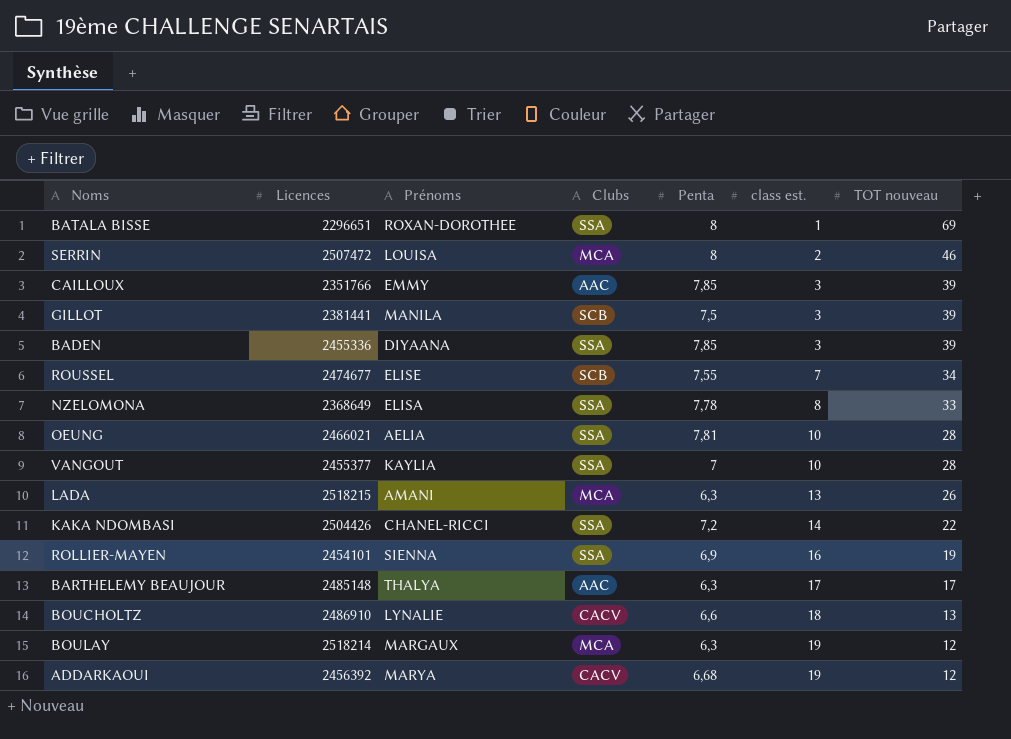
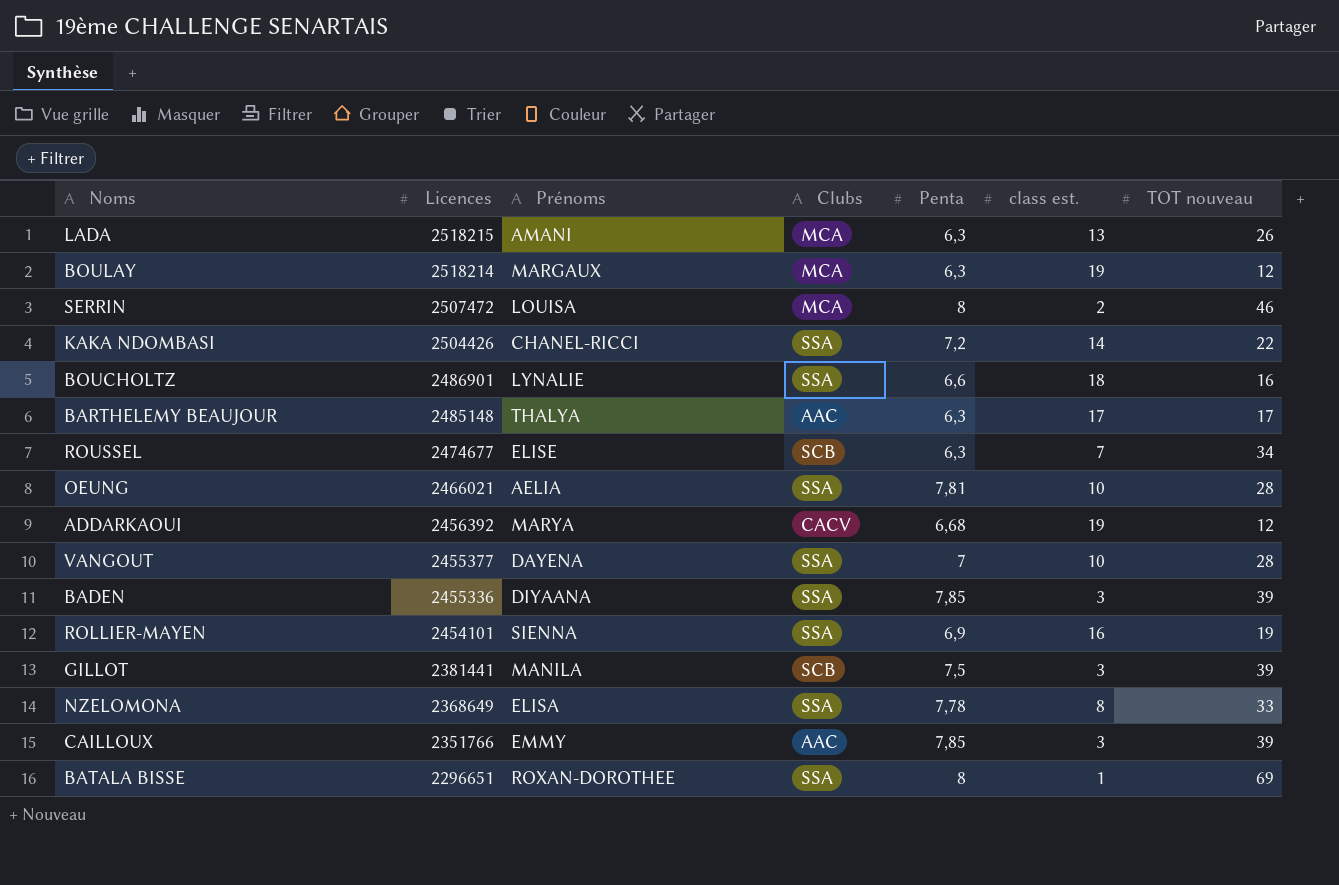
row order: class est. ascending -> Licences descending
BOUCHOLTZ | Licences: 2486910 -> 2486901
BOUCHOLTZ | Clubs: CACV -> SSA
BOUCHOLTZ | TOT nouveau: 13 -> 16
ROUSSEL | Penta: 7,55 -> 6,3
VANGOUT | Prénoms: KAYLIA -> DAYENA

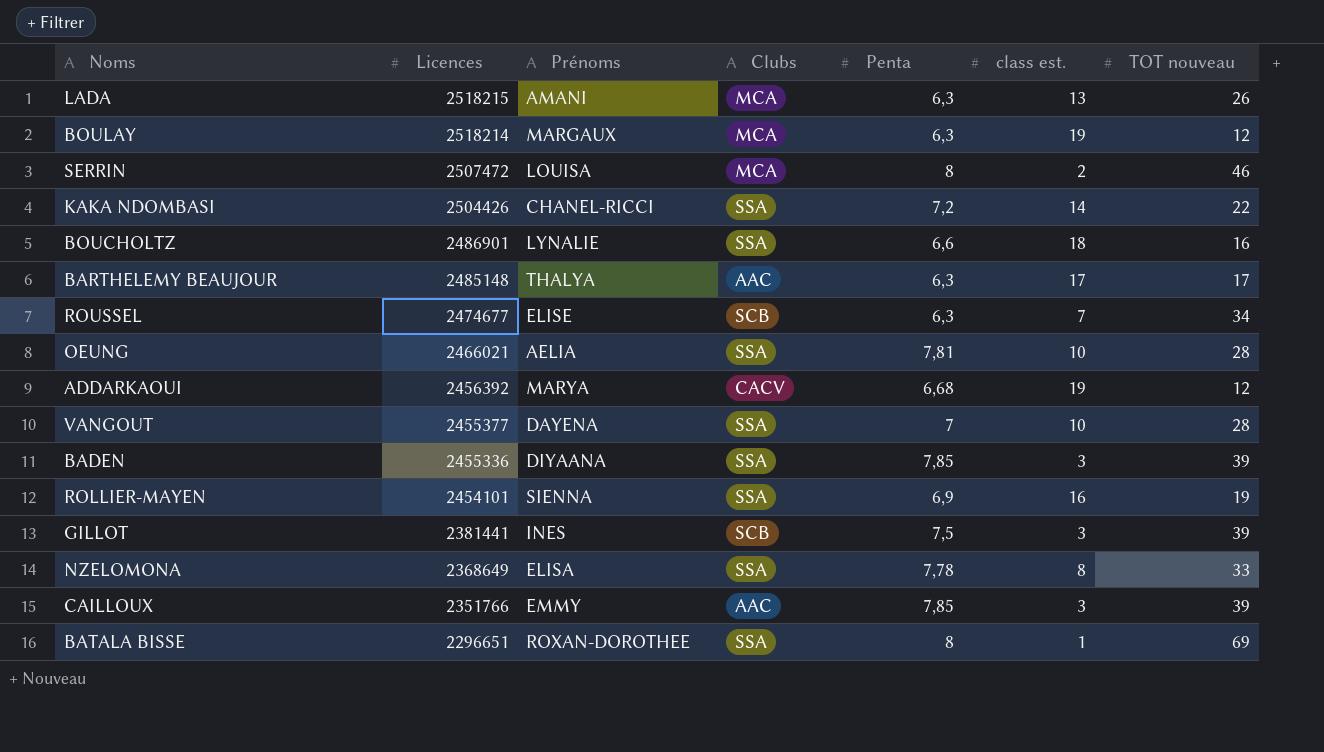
GILLOT | Prénoms: MANILA -> INES

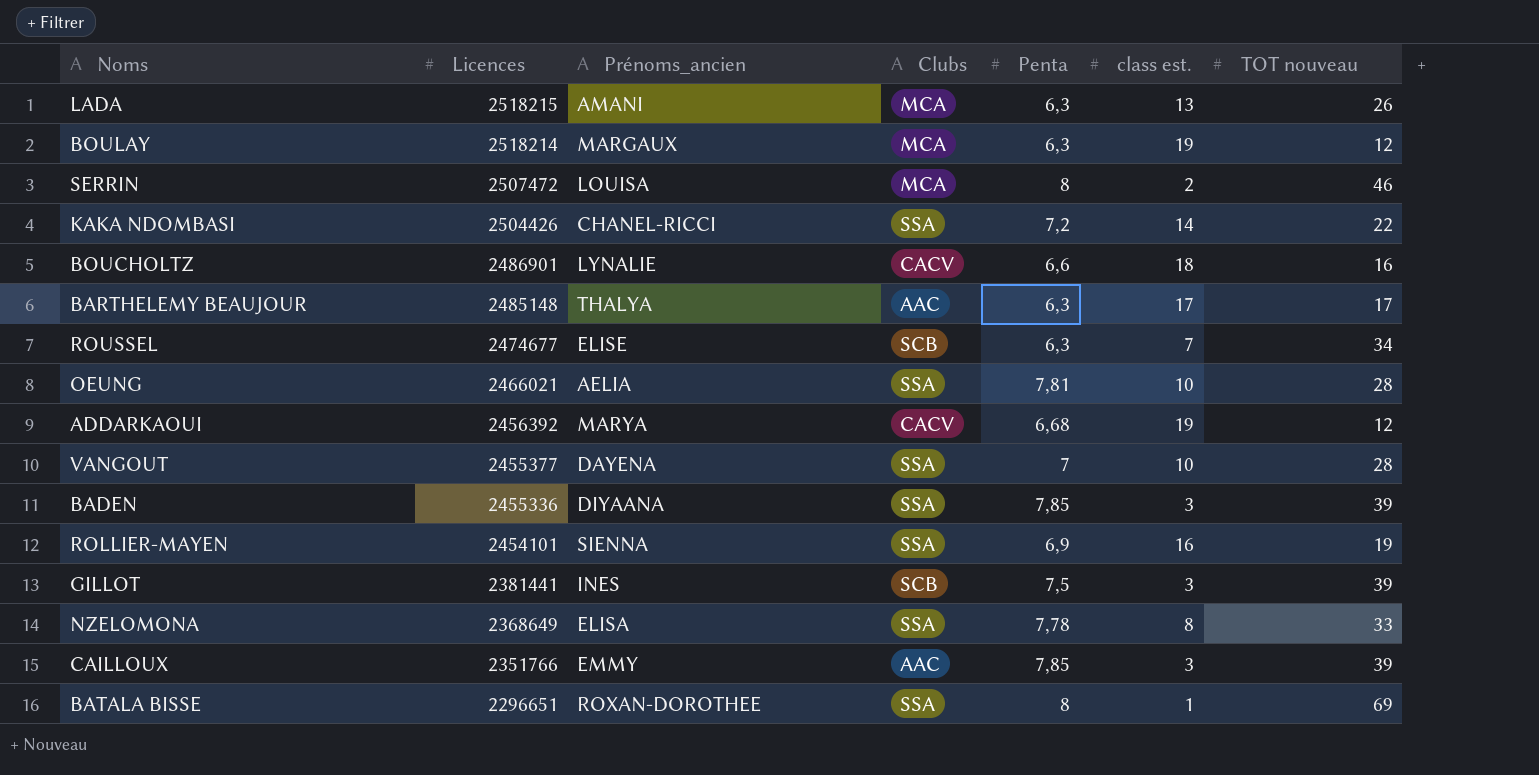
column name: Prénoms -> Prénoms_ancien
BOUCHOLTZ | Clubs: SSA -> CACV

